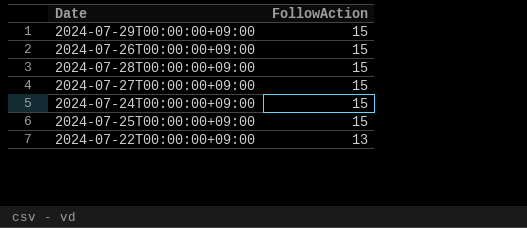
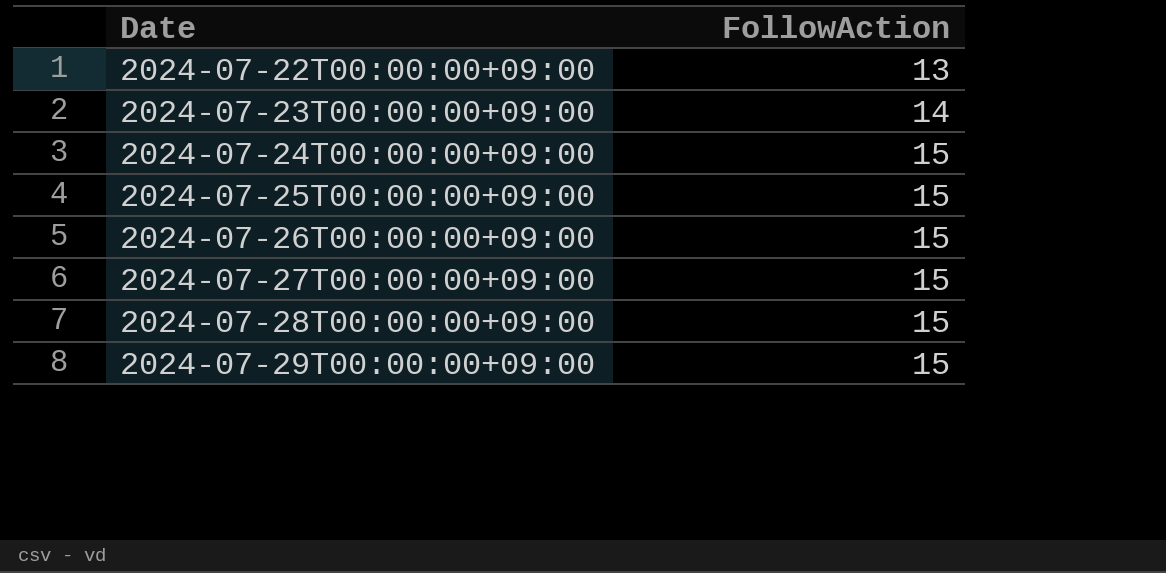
row order: FollowAction descending -> Date ascending
row 2024-07-23T00:00:00+09:00: none -> 14

